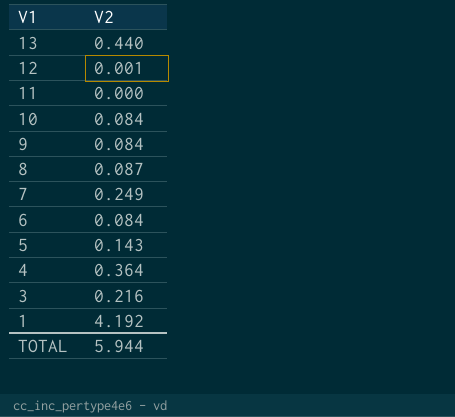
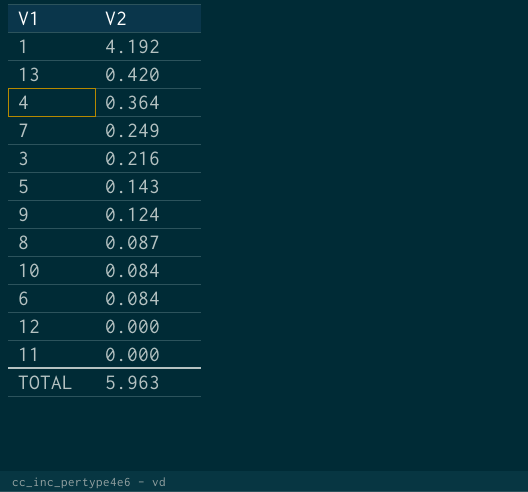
row order: V1 descending -> V2 descending
13 | V2: 0.440 -> 0.420
9 | V2: 0.084 -> 0.124
12 | V2: 0.001 -> 0.000
TOTAL | V2: 5.944 -> 5.963

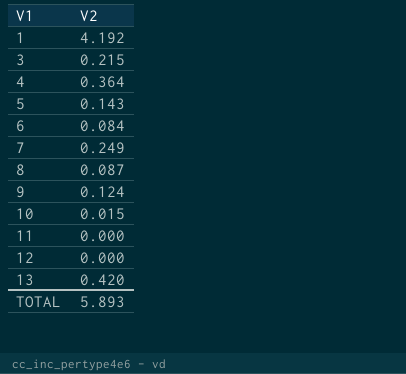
row order: V2 descending -> V1 ascending
3 | V2: 0.216 -> 0.215
10 | V2: 0.084 -> 0.015
TOTAL | V2: 5.963 -> 5.893

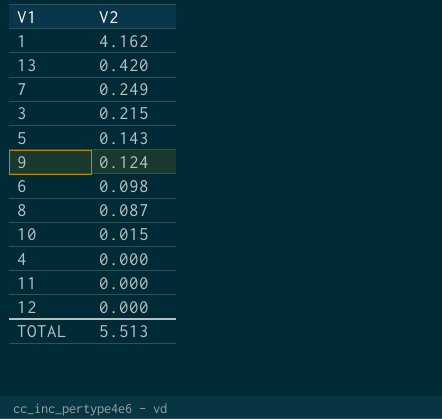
row order: V1 ascending -> V2 descending
1 | V2: 4.192 -> 4.162
6 | V2: 0.084 -> 0.098
4 | V2: 0.364 -> 0.000
TOTAL | V2: 5.893 -> 5.513

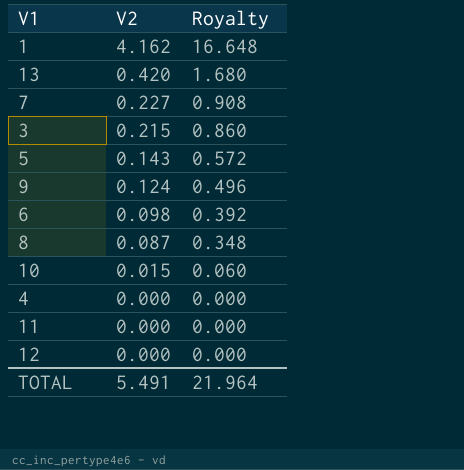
column Royalty | formula: none -> [V2] * 4
7 | V2: 0.249 -> 0.227
TOTAL | V2: 5.513 -> 5.491

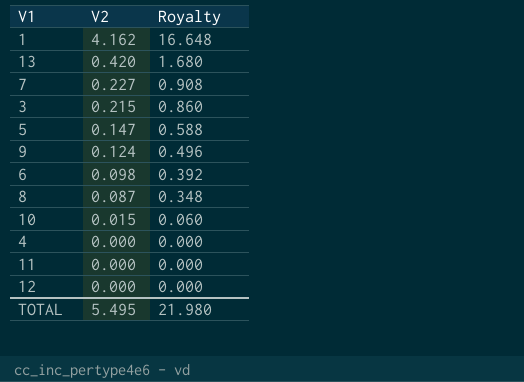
5 | V2: 0.143 -> 0.147
5 | Royalty: 0.572 -> 0.588
TOTAL | V2: 5.491 -> 5.495
TOTAL | Royalty: 21.964 -> 21.980

